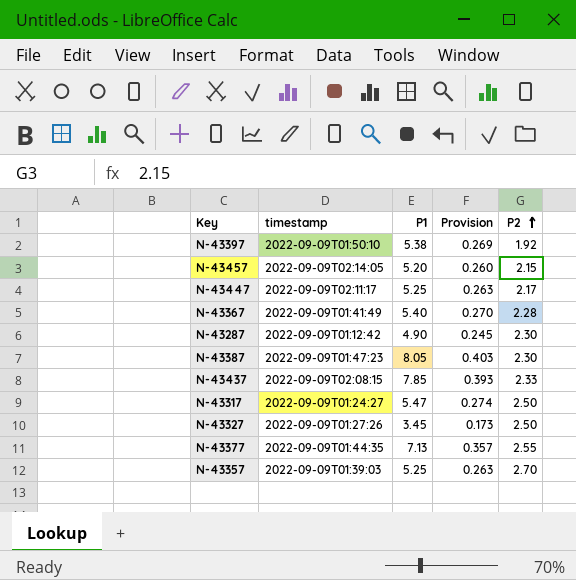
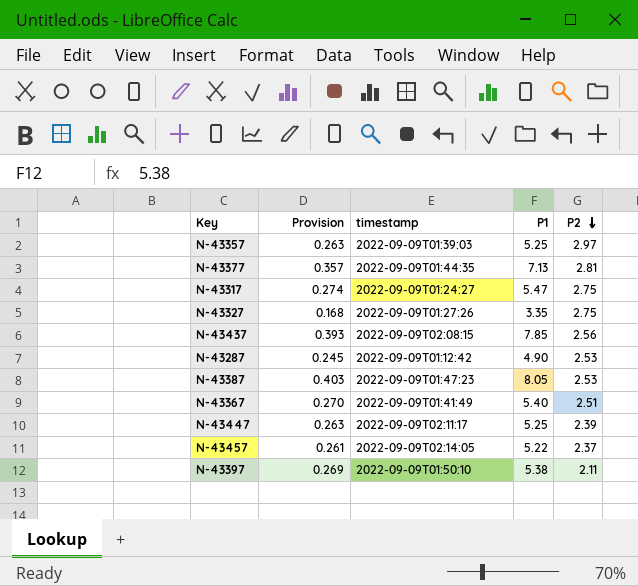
row order: P2 ascending -> P2 descending
column Provision | position: 4 -> 2
N-43357 | P2: 2.70 -> 2.97
N-43377 | P2: 2.55 -> 2.81
N-43317 | P2: 2.50 -> 2.75
N-43327 | Provision: 0.173 -> 0.168
N-43327 | P1: 3.45 -> 3.35
N-43327 | P2: 2.50 -> 2.75
N-43437 | P2: 2.33 -> 2.56
N-43287 | P2: 2.30 -> 2.53
N-43387 | P2: 2.30 -> 2.53
N-43367 | P2: 2.28 -> 2.51
N-43447 | P2: 2.17 -> 2.39
N-43457 | Provision: 0.260 -> 0.261
N-43457 | P1: 5.20 -> 5.22
N-43457 | P2: 2.15 -> 2.37
N-43397 | P2: 1.92 -> 2.11

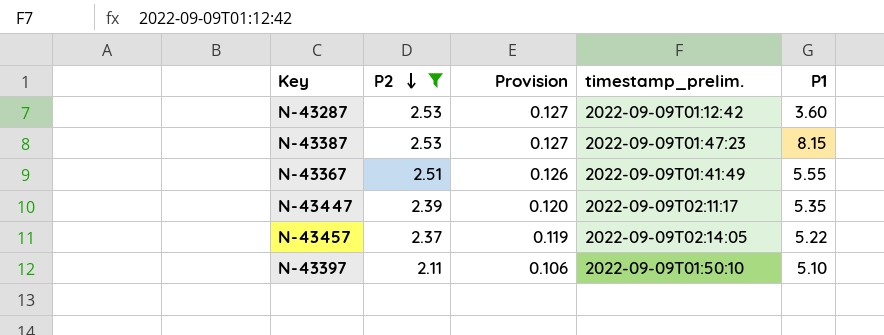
filter: none -> P2 <= 2.53
column P2 | position: 5 -> 2
column Provision | formula: [P1] * 0.05 -> [P2] * 0.05
column name: timestamp -> timestamp_prelim.
N-43287 | P1: 4.90 -> 3.60
N-43387 | P1: 8.05 -> 8.15
N-43367 | P1: 5.40 -> 5.55
N-43447 | P1: 5.25 -> 5.35
N-43397 | P1: 5.38 -> 5.10

